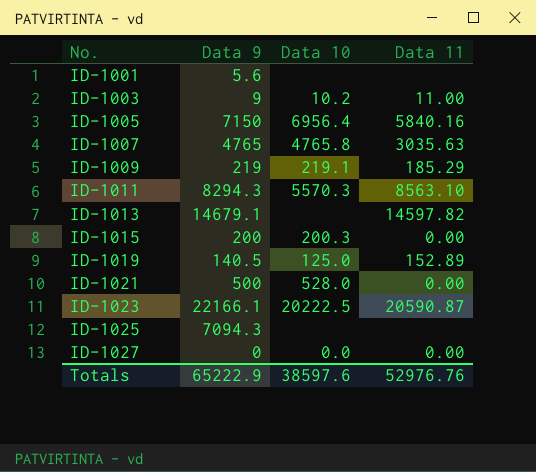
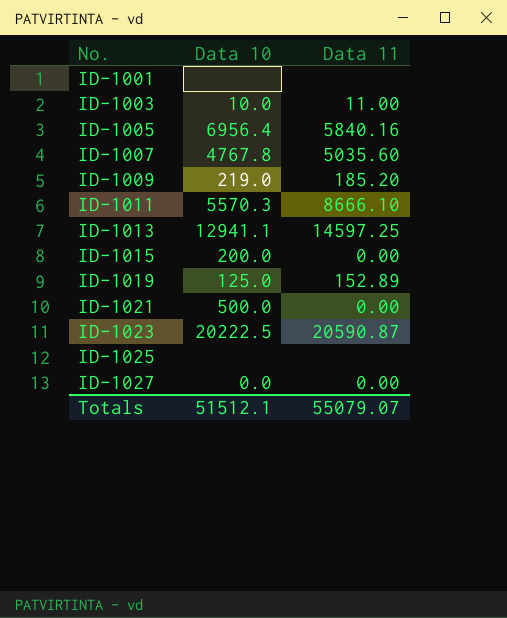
column Data 9 | position: 2 -> none
ID-1003 | Data 10: 10.2 -> 10.0
ID-1007 | Data 10: 4765.8 -> 4767.8
ID-1007 | Data 11: 3035.63 -> 5035.60
ID-1009 | Data 10: 219.1 -> 219.0
ID-1009 | Data 11: 185.29 -> 185.20
ID-1011 | Data 11: 8563.10 -> 8666.10
ID-1013 | Data 10: none -> 12941.1
ID-1013 | Data 11: 14597.82 -> 14597.25
ID-1015 | Data 10: 200.3 -> 200.0
ID-1021 | Data 10: 528.0 -> 500.0
Totals | Data 10: 38597.6 -> 51512.1
Totals | Data 11: 52976.76 -> 55079.07

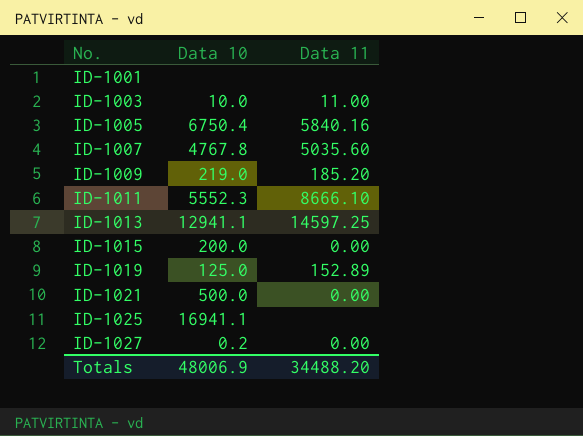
row ID-1023: 20222.5 | 20590.87 -> none
ID-1005 | Data 10: 6956.4 -> 6750.4
ID-1011 | Data 10: 5570.3 -> 5552.3
ID-1025 | Data 10: none -> 16941.1
ID-1027 | Data 10: 0.0 -> 0.2
Totals | Data 10: 51512.1 -> 48006.9
Totals | Data 11: 55079.07 -> 34488.20

